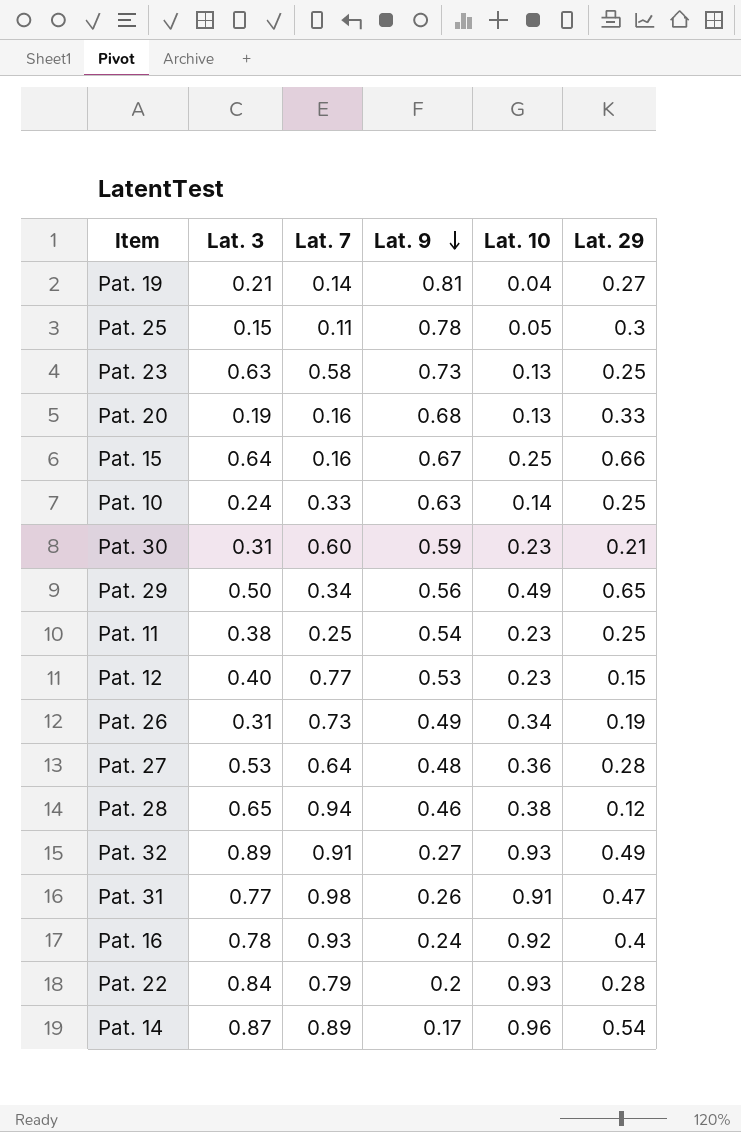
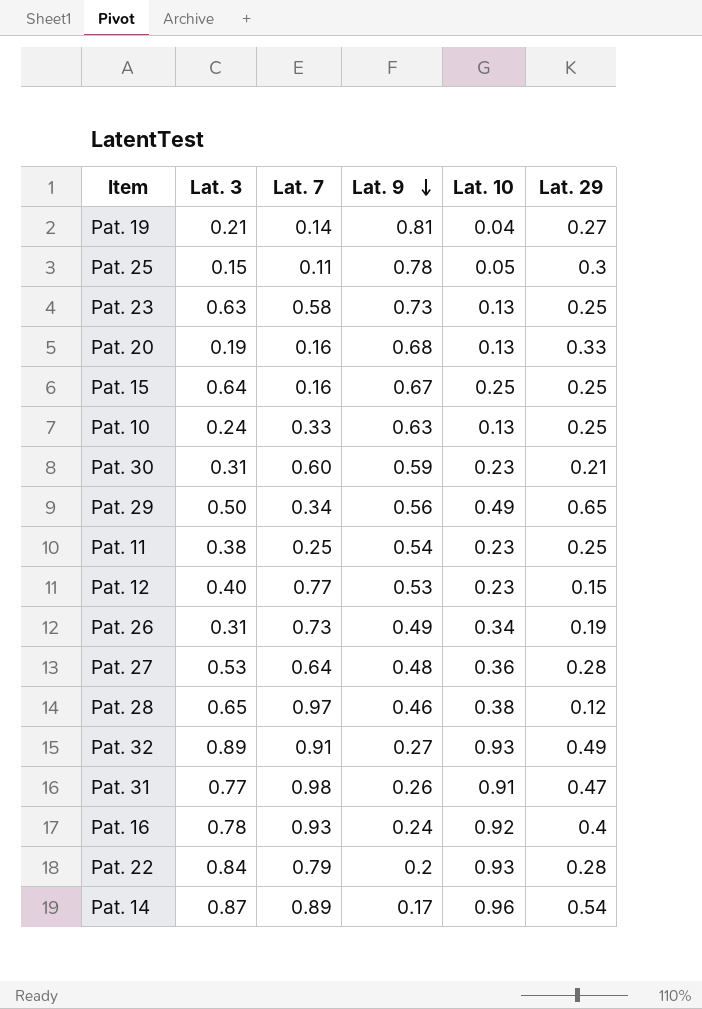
Pat. 15 | Lat. 29: 0.66 -> 0.25
Pat. 10 | Lat. 10: 0.14 -> 0.13
Pat. 28 | Lat. 7: 0.94 -> 0.97

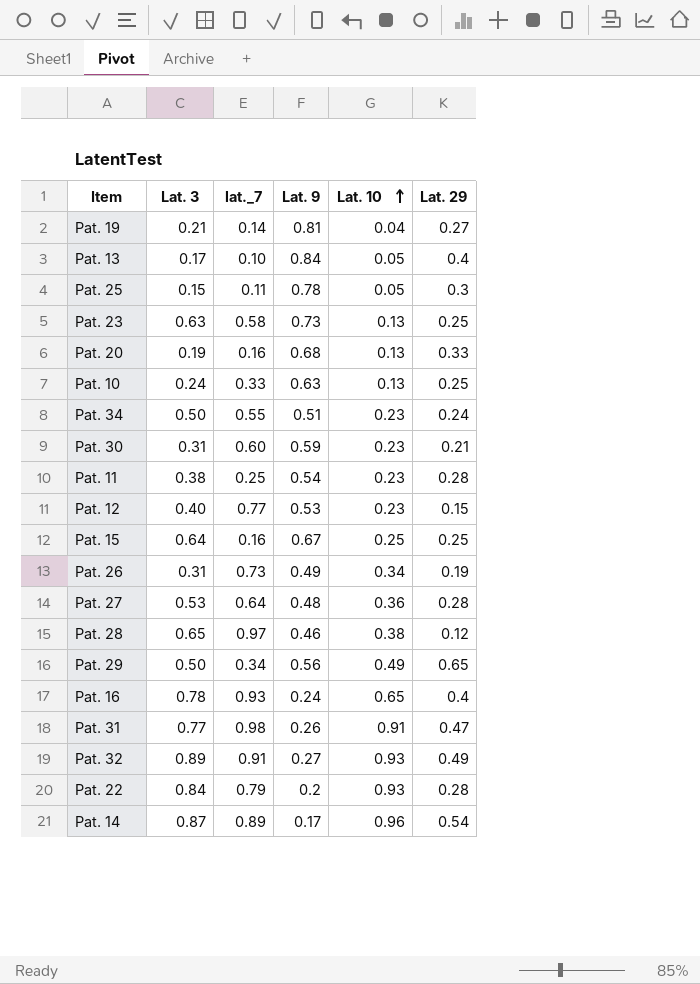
row order: Lat. 9 descending -> Lat. 10 ascending
column name: Lat. 7 -> lat._7
row Pat. 13: none -> 0.17 | 0.10 | 0.84 | 0.05 | 0.4
row Pat. 34: none -> 0.50 | 0.55 | 0.51 | 0.23 | 0.24
Pat. 11 | Lat. 29: 0.25 -> 0.28
Pat. 16 | Lat. 10: 0.92 -> 0.65

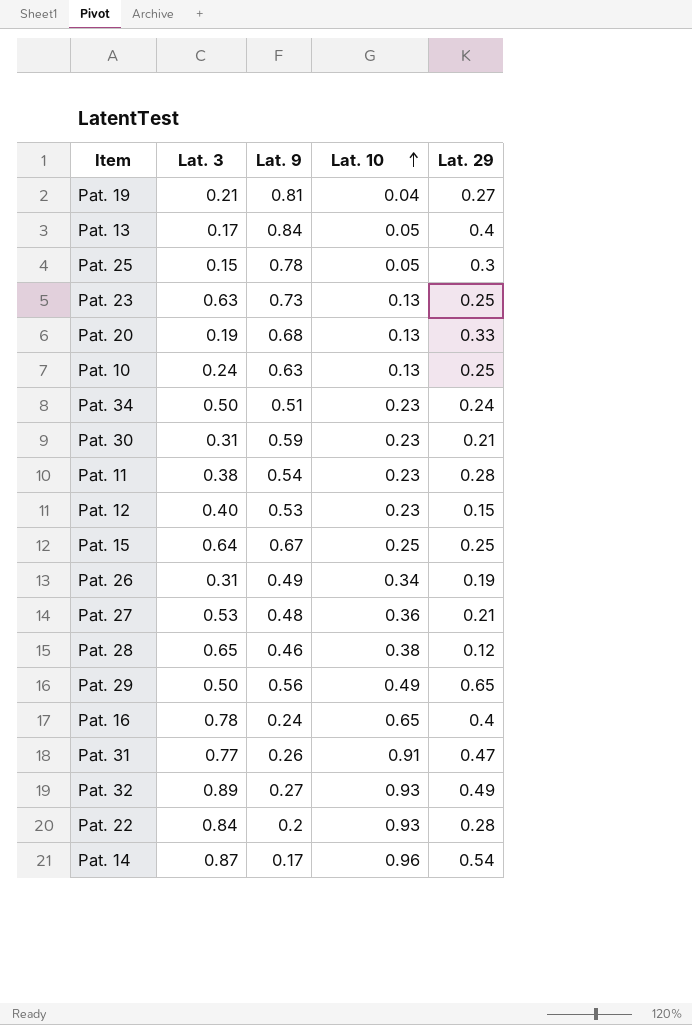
column lat._7 | position: 3 -> none
Pat. 27 | Lat. 29: 0.28 -> 0.21

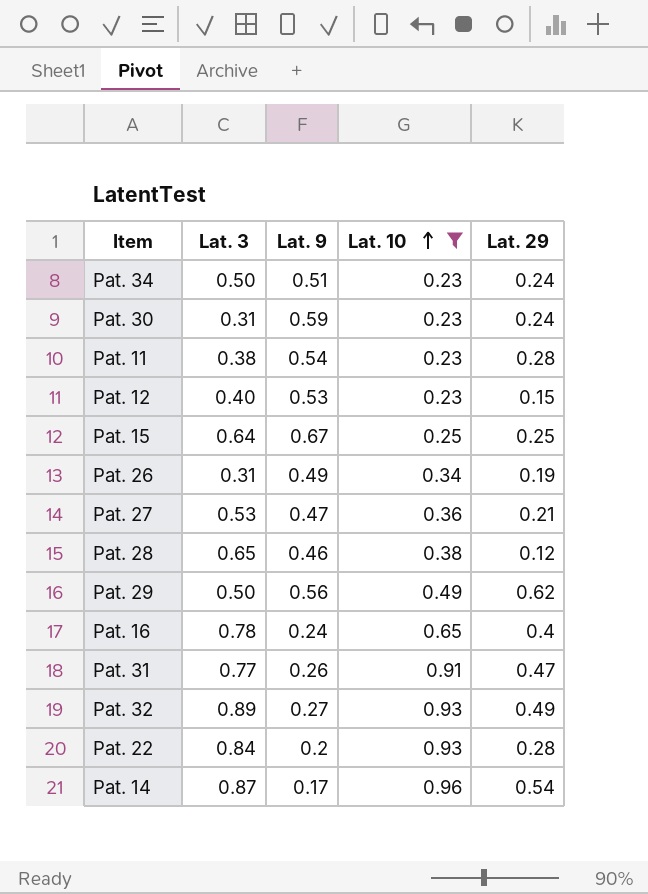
filter: none -> Lat. 10 >= 0.23
Pat. 30 | Lat. 29: 0.21 -> 0.24
Pat. 27 | Lat. 9: 0.48 -> 0.47
Pat. 29 | Lat. 29: 0.65 -> 0.62

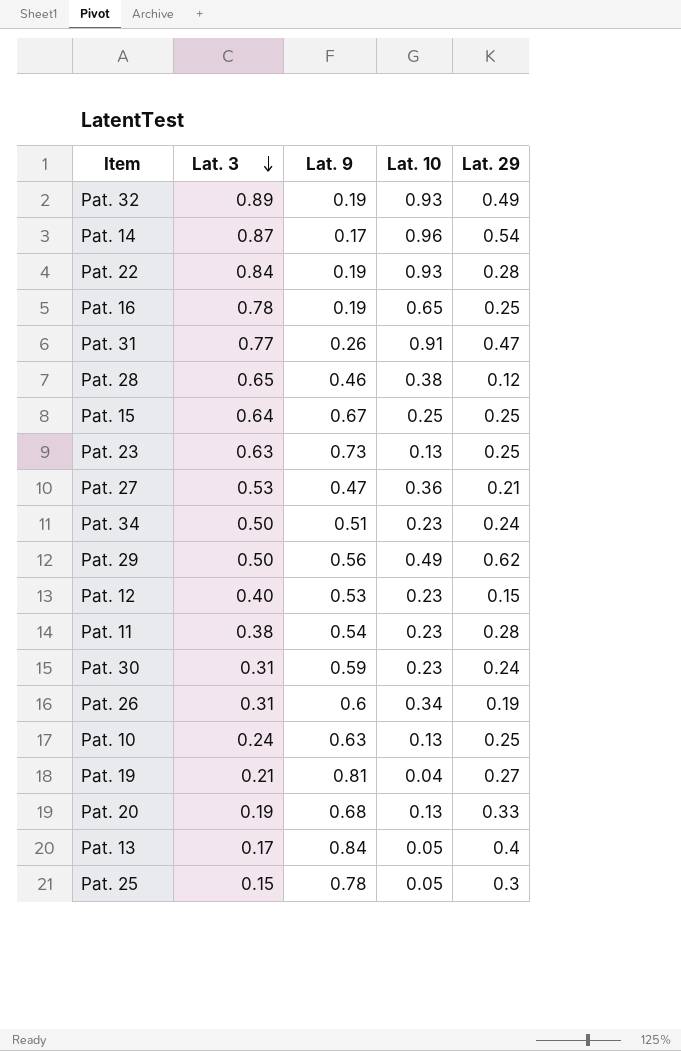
filter: Lat. 10 >= 0.23 -> none
row order: Lat. 10 ascending -> Lat. 3 descending
Pat. 32 | Lat. 9: 0.27 -> 0.19
Pat. 22 | Lat. 9: 0.2 -> 0.19
Pat. 16 | Lat. 9: 0.24 -> 0.19
Pat. 16 | Lat. 29: 0.4 -> 0.25
Pat. 26 | Lat. 9: 0.49 -> 0.6

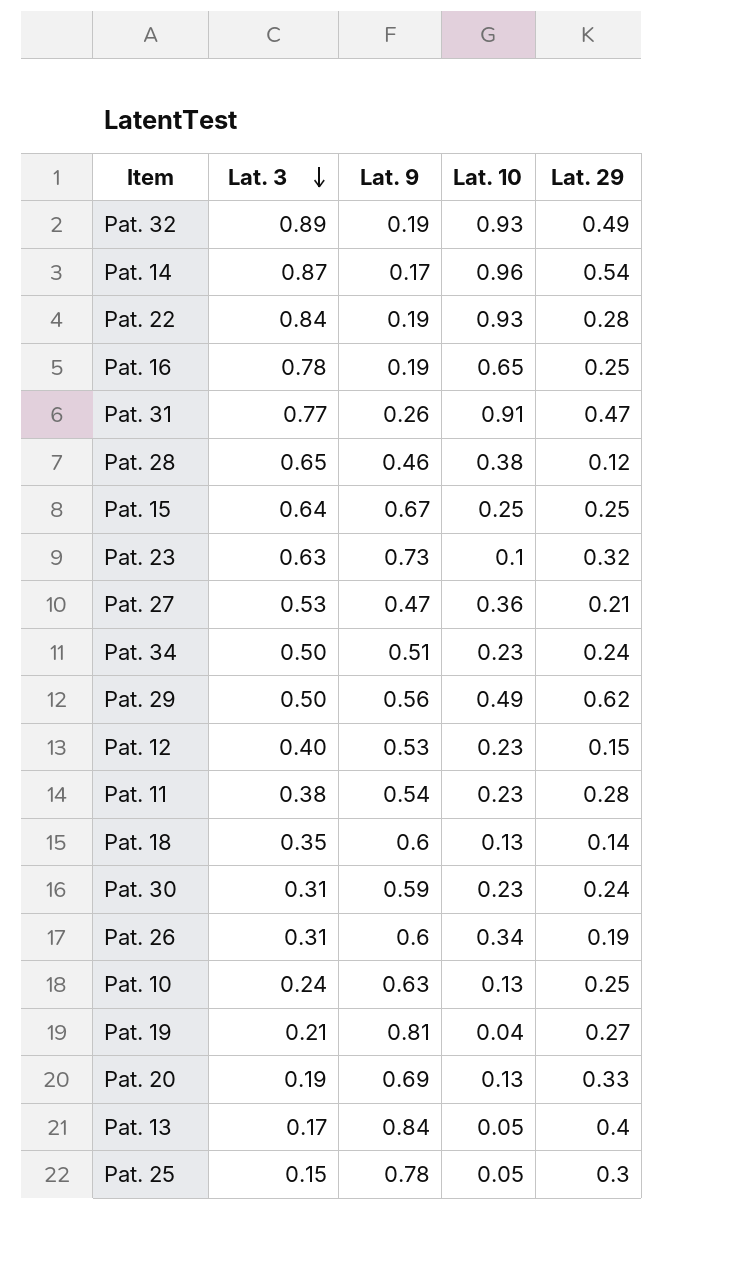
Pat. 23 | Lat. 10: 0.13 -> 0.1
Pat. 23 | Lat. 29: 0.25 -> 0.32
row Pat. 18: none -> 0.35 | 0.6 | 0.13 | 0.14
Pat. 20 | Lat. 9: 0.68 -> 0.69

